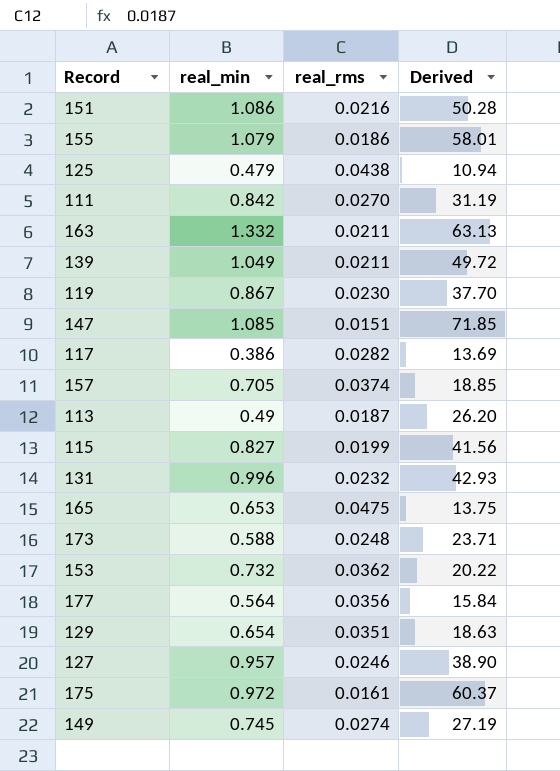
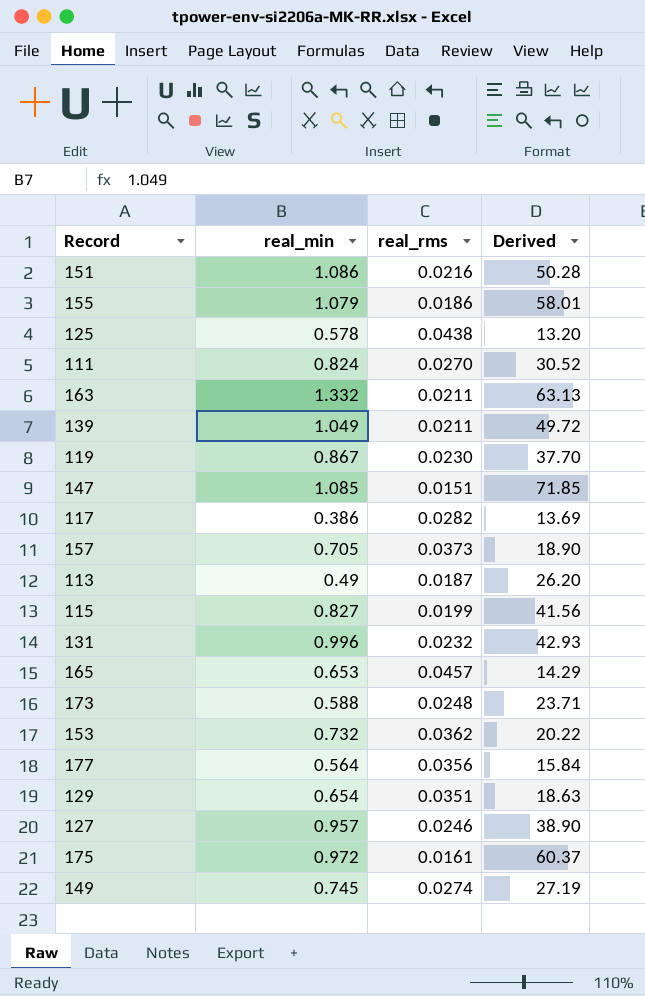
125 | real_min: 0.479 -> 0.578
125 | Derived: 10.94 -> 13.20
111 | real_min: 0.842 -> 0.824
111 | Derived: 31.19 -> 30.52
157 | real_rms: 0.0374 -> 0.0373
157 | Derived: 18.85 -> 18.90
165 | real_rms: 0.0475 -> 0.0457
165 | Derived: 13.75 -> 14.29

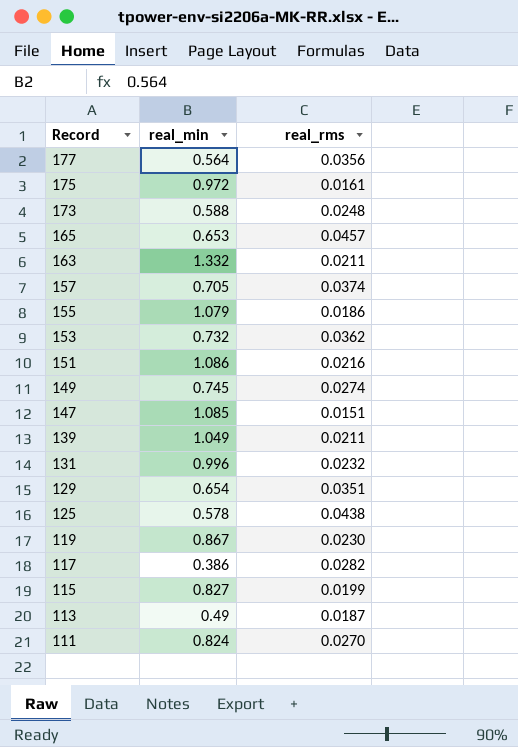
row order: none -> Record descending
column Derived | formula: [real_min] / [real_rms] -> none
row 127: 0.957 | 0.0246 | 38.90 -> none
157 | real_rms: 0.0373 -> 0.0374

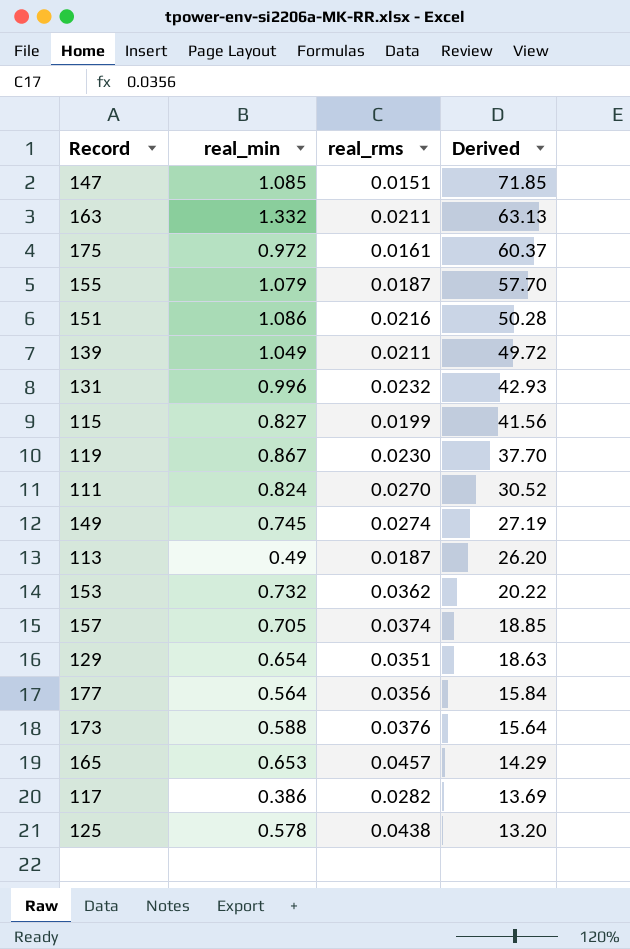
row order: Record descending -> Derived descending
column Derived | formula: none -> [real_min] / [real_rms]
155 | real_rms: 0.0186 -> 0.0187
173 | real_rms: 0.0248 -> 0.0376

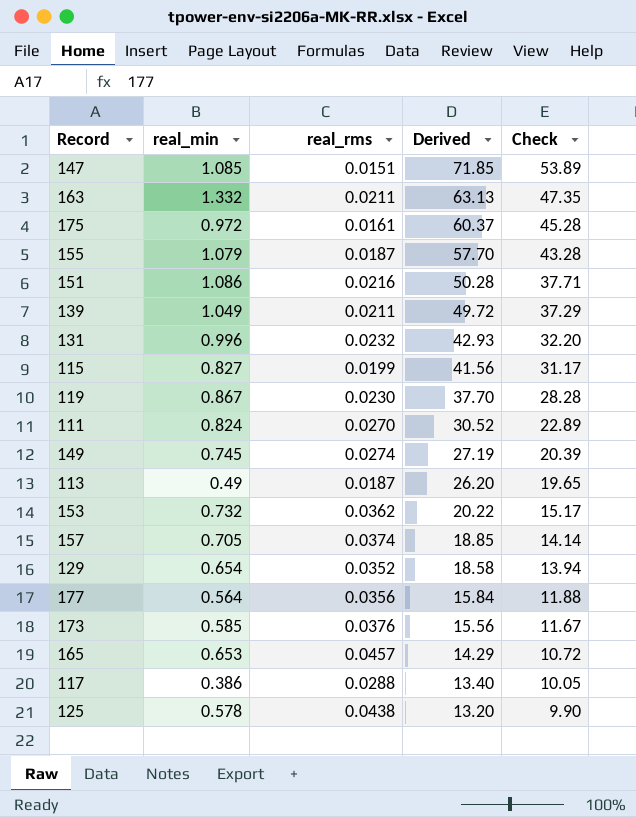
column Check | formula: none -> [Derived] * 0.75
129 | real_rms: 0.0351 -> 0.0352
129 | Derived: 18.63 -> 18.58
173 | real_min: 0.588 -> 0.585
173 | Derived: 15.64 -> 15.56
117 | real_rms: 0.0282 -> 0.0288
117 | Derived: 13.69 -> 13.40

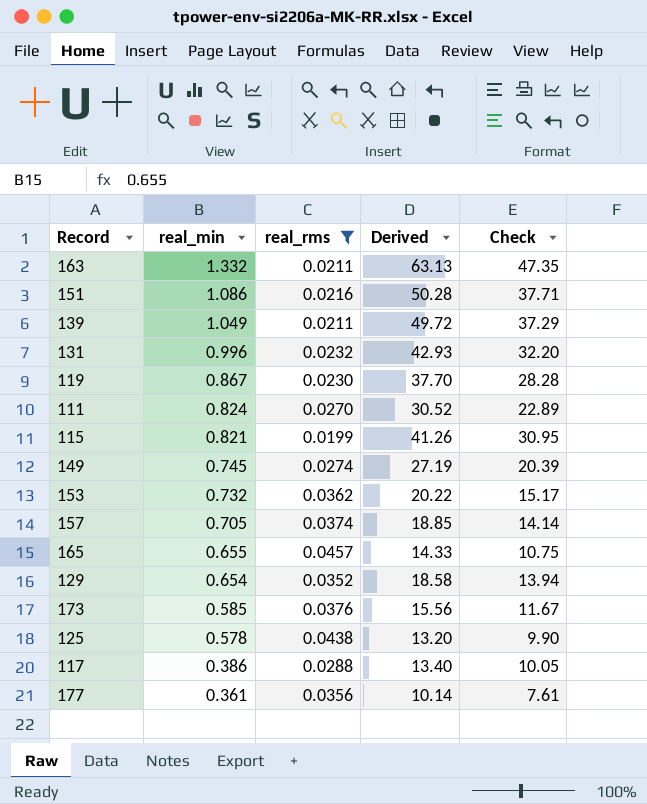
filter: none -> real_rms >= 0.0199
row order: Derived descending -> real_min descending
115 | real_min: 0.827 -> 0.821
115 | Derived: 41.56 -> 41.26
115 | Check: 31.17 -> 30.95
165 | real_min: 0.653 -> 0.655
165 | Derived: 14.29 -> 14.33
165 | Check: 10.72 -> 10.75
177 | real_min: 0.564 -> 0.361
177 | Derived: 15.84 -> 10.14
177 | Check: 11.88 -> 7.61

